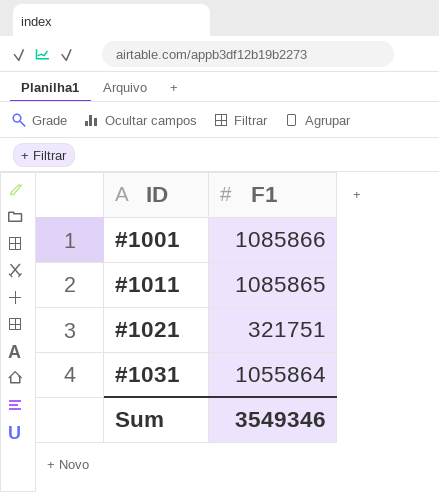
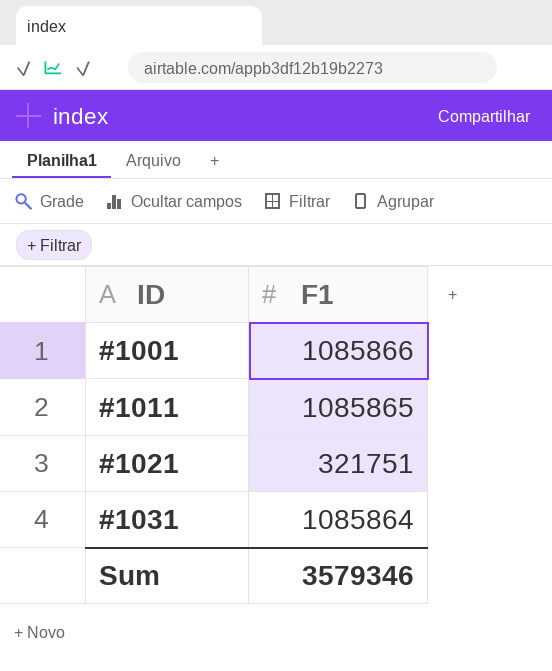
#1031 | F1: 1055864 -> 1085864
Sum | F1: 3549346 -> 3579346

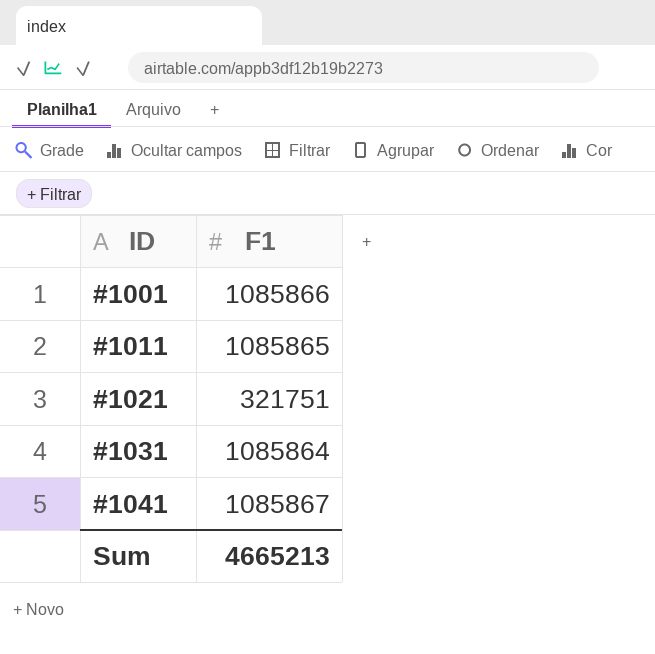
row #1041: none -> 1085867
Sum | F1: 3579346 -> 4665213

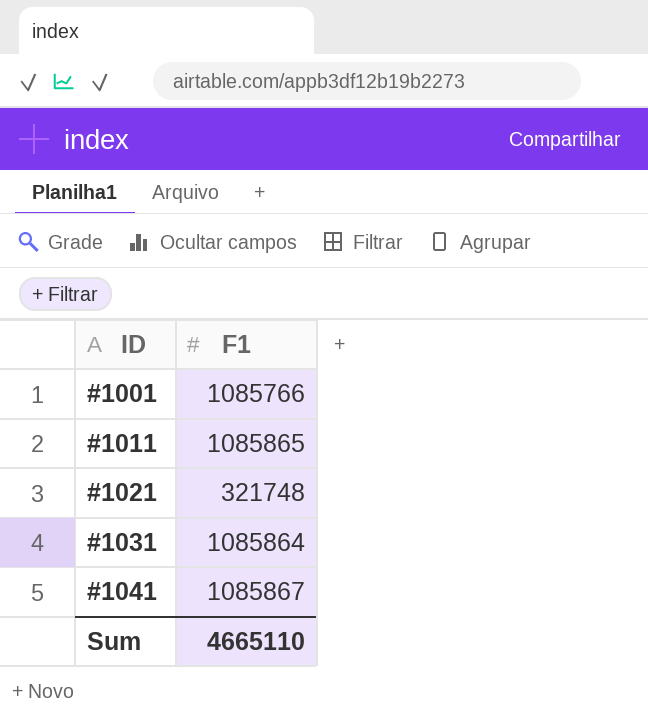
#1001 | F1: 1085866 -> 1085766
#1021 | F1: 321751 -> 321748
Sum | F1: 4665213 -> 4665110

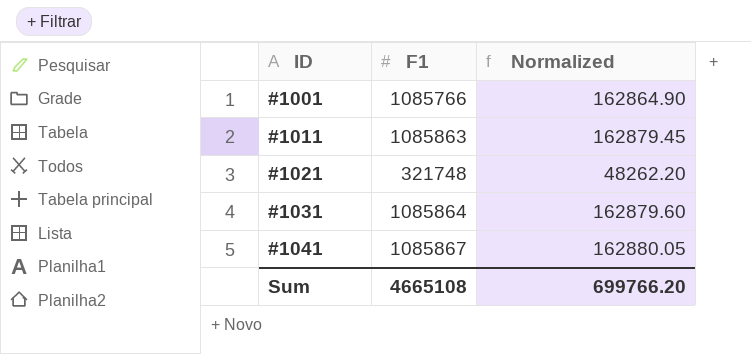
column Normalized | formula: none -> [F1] * 0.15
#1011 | F1: 1085865 -> 1085863
Sum | F1: 4665110 -> 4665108

